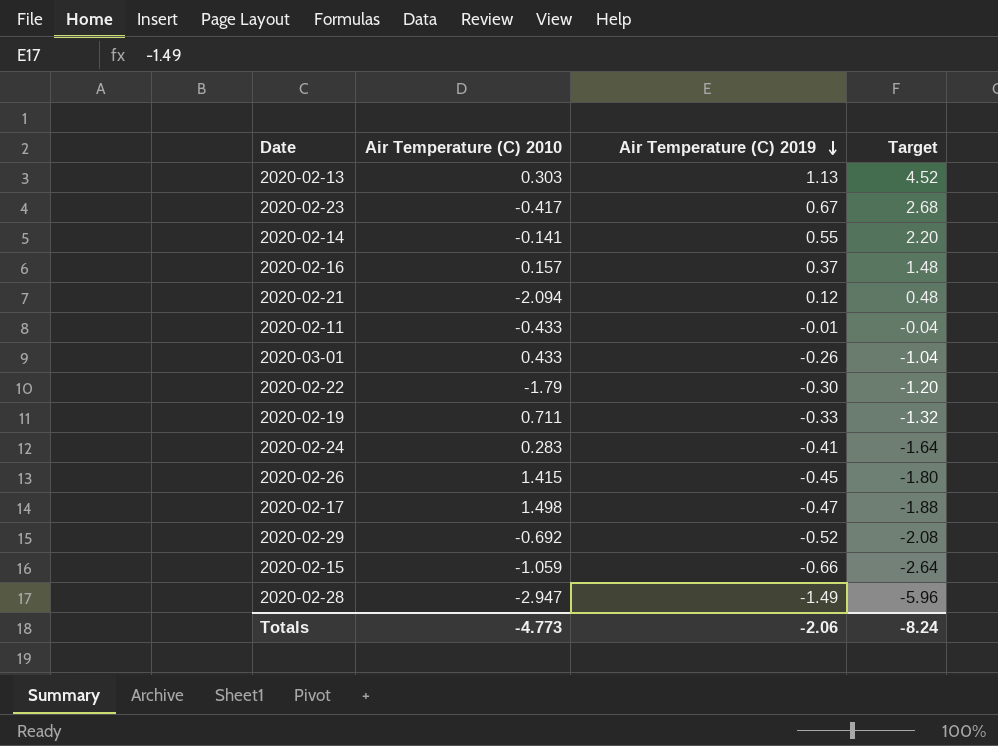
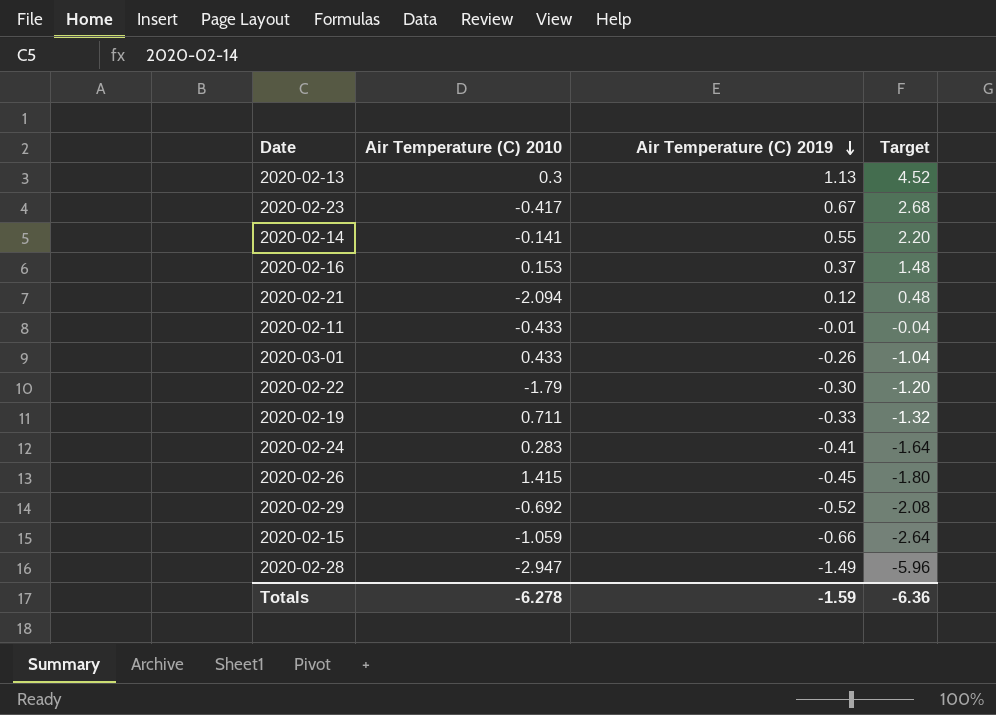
row 2020-02-17: 1.498 | -0.47 | -1.88 -> none
2020-02-13 | Air Temperature (C) 2010: 0.303 -> 0.3
2020-02-16 | Air Temperature (C) 2010: 0.157 -> 0.153
Totals | Air Temperature (C) 2010: -4.773 -> -6.278
Totals | Air Temperature (C) 2019: -2.06 -> -1.59
Totals | Target: -8.24 -> -6.36

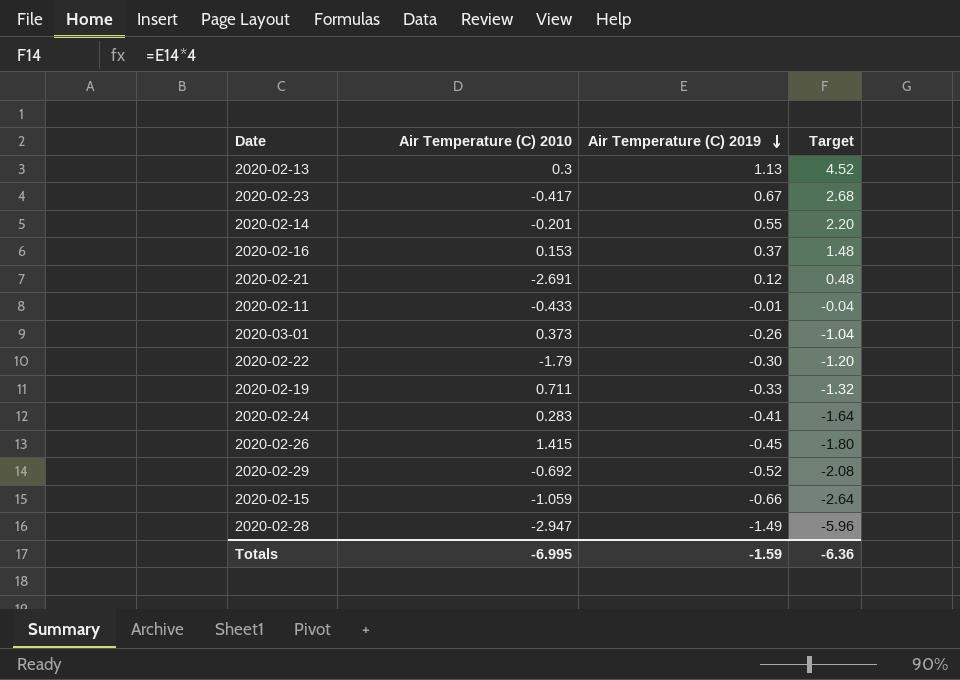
2020-02-14 | Air Temperature (C) 2010: -0.141 -> -0.201
2020-02-21 | Air Temperature (C) 2010: -2.094 -> -2.691
2020-03-01 | Air Temperature (C) 2010: 0.433 -> 0.373
Totals | Air Temperature (C) 2010: -6.278 -> -6.995

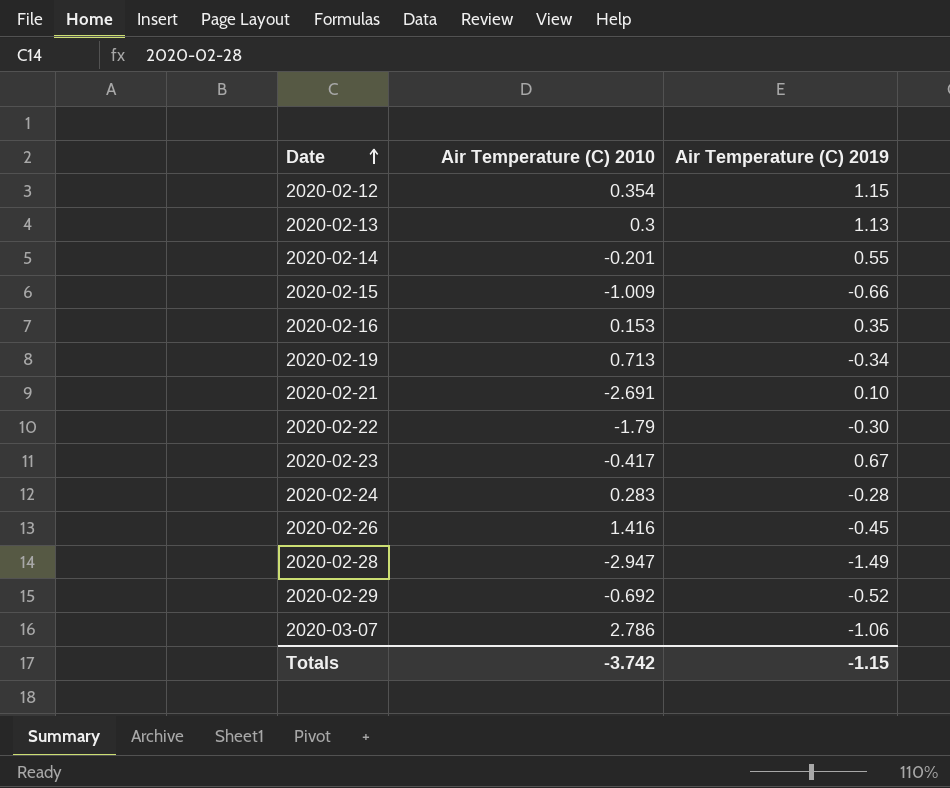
row order: Air Temperature (C) 2019 descending -> Date ascending
column Target | formula: [Air Temperature (C) 2019] * 4 -> none
row 2020-02-11: -0.433 | -0.01 | -0.04 -> none
row 2020-03-01: 0.373 | -0.26 | -1.04 -> none
row 2020-02-12: none -> 0.354 | 1.15
2020-02-15 | Air Temperature (C) 2010: -1.059 -> -1.009
2020-02-16 | Air Temperature (C) 2019: 0.37 -> 0.35
2020-02-19 | Air Temperature (C) 2010: 0.711 -> 0.713
2020-02-19 | Air Temperature (C) 2019: -0.33 -> -0.34
2020-02-21 | Air Temperature (C) 2019: 0.12 -> 0.10
2020-02-24 | Air Temperature (C) 2019: -0.41 -> -0.28
2020-02-26 | Air Temperature (C) 2010: 1.415 -> 1.416
row 2020-03-07: none -> 2.786 | -1.06
Totals | Air Temperature (C) 2010: -6.995 -> -3.742
Totals | Air Temperature (C) 2019: -1.59 -> -1.15

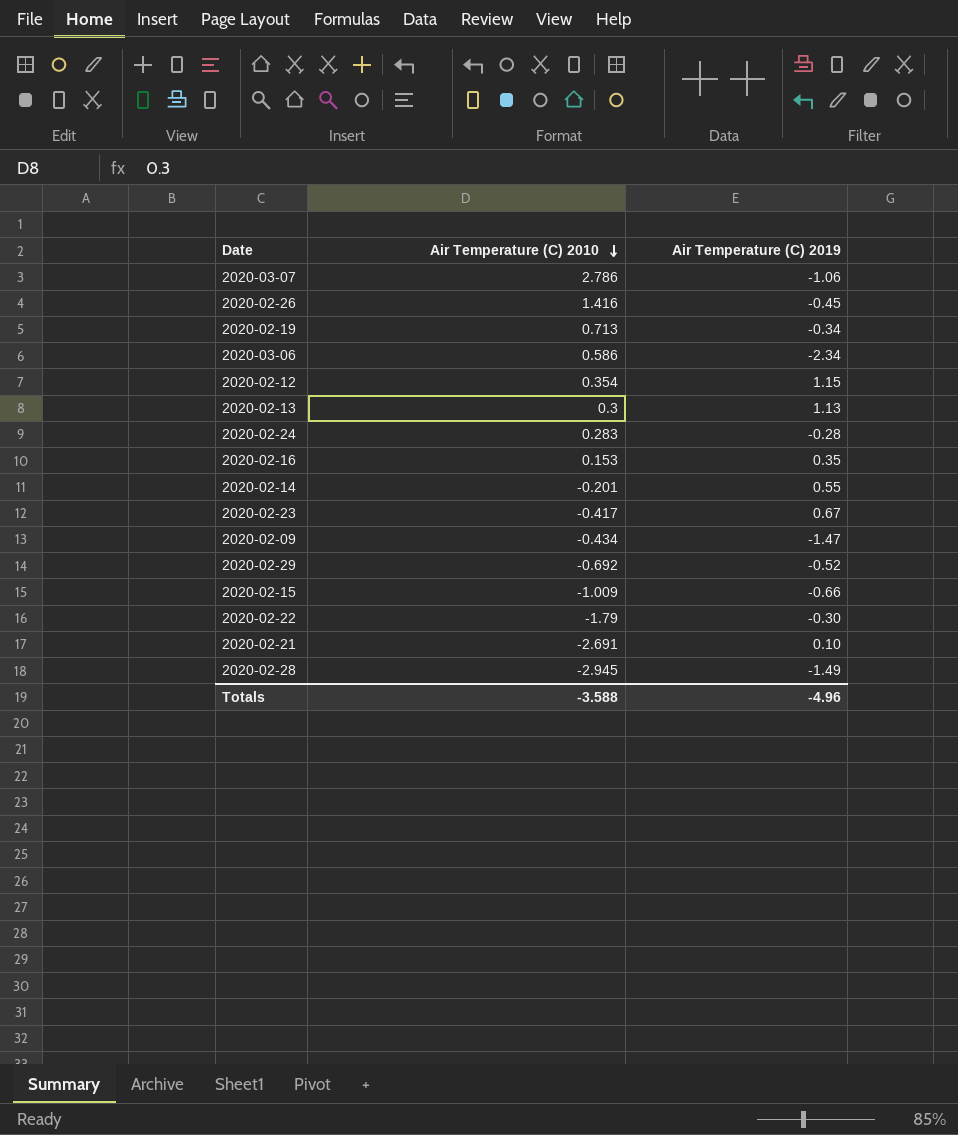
row order: Date ascending -> Air Temperature (C) 2010 descending
row 2020-03-06: none -> 0.586 | -2.34
row 2020-02-09: none -> -0.434 | -1.47
2020-02-28 | Air Temperature (C) 2010: -2.947 -> -2.945
Totals | Air Temperature (C) 2010: -3.742 -> -3.588
Totals | Air Temperature (C) 2019: -1.15 -> -4.96

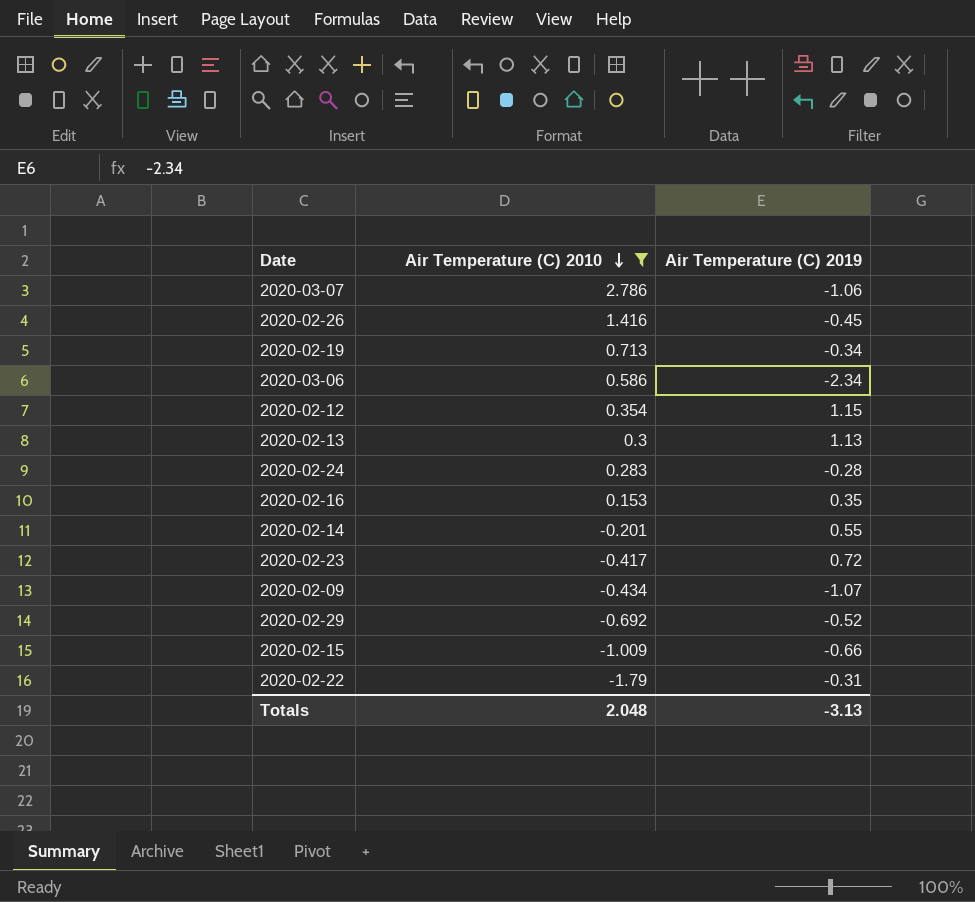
filter: none -> Air Temperature (C) 2010 >= -1.79
2020-02-23 | Air Temperature (C) 2019: 0.67 -> 0.72
2020-02-09 | Air Temperature (C) 2019: -1.47 -> -1.07
2020-02-22 | Air Temperature (C) 2019: -0.30 -> -0.31
Totals | Air Temperature (C) 2010: -3.588 -> 2.048
Totals | Air Temperature (C) 2019: -4.96 -> -3.13

